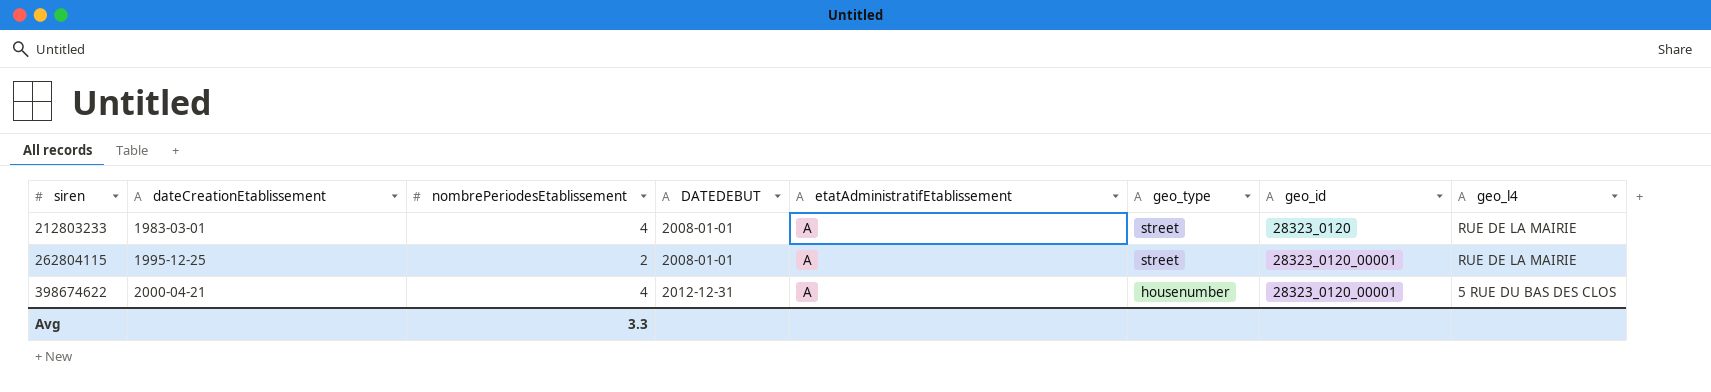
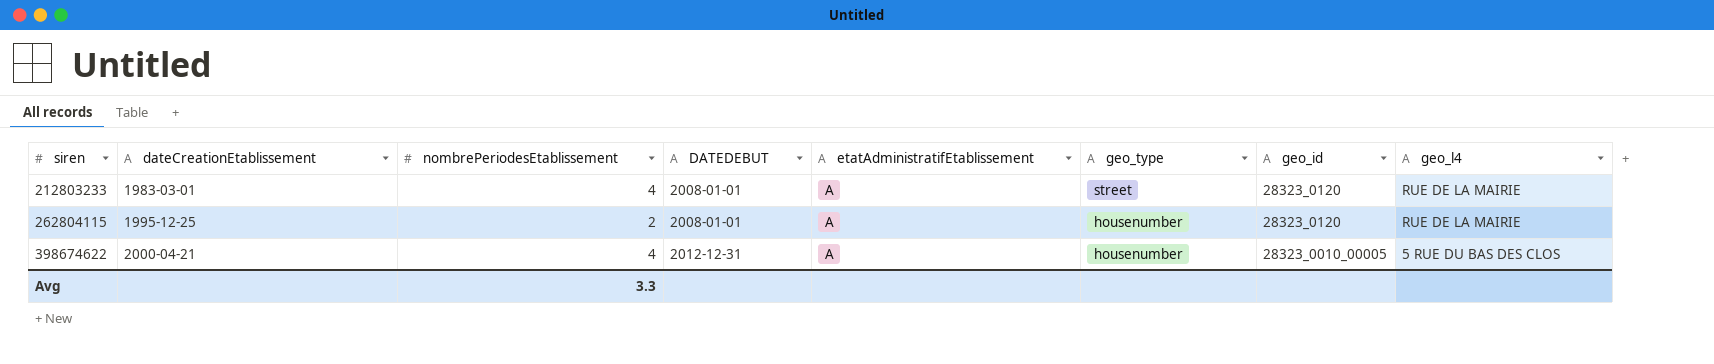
262804115 | geo_type: street -> housenumber
262804115 | geo_id: 28323_0120_00001 -> 28323_0120
398674622 | geo_id: 28323_0120_00001 -> 28323_0010_00005

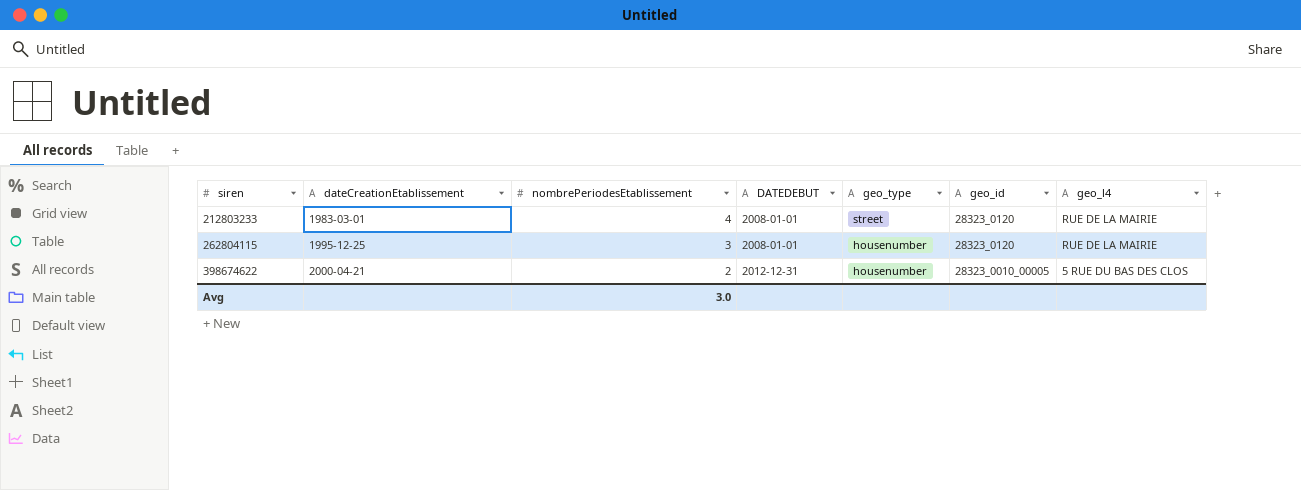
column etatAdministratifEtablissement | position: 5 -> none
262804115 | nombrePeriodesEtablissement: 2 -> 3
398674622 | nombrePeriodesEtablissement: 4 -> 2
Avg | nombrePeriodesEtablissement: 3.3 -> 3.0

